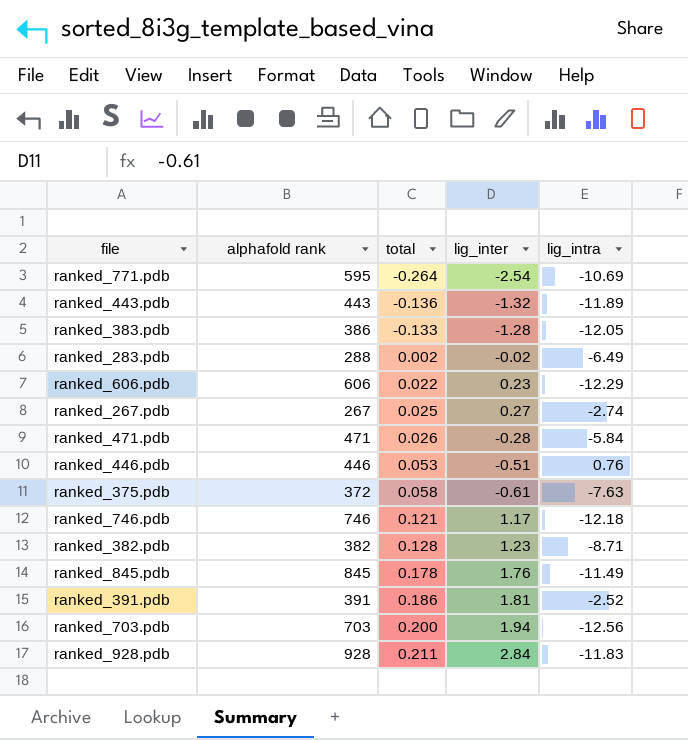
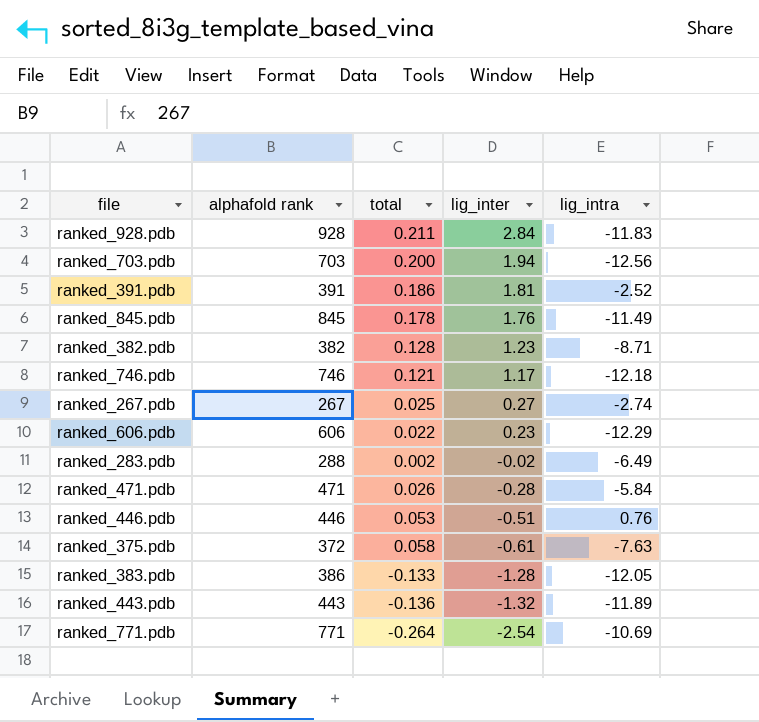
row order: total ascending -> lig_inter descending
ranked_771.pdb | alphafold rank: 595 -> 771

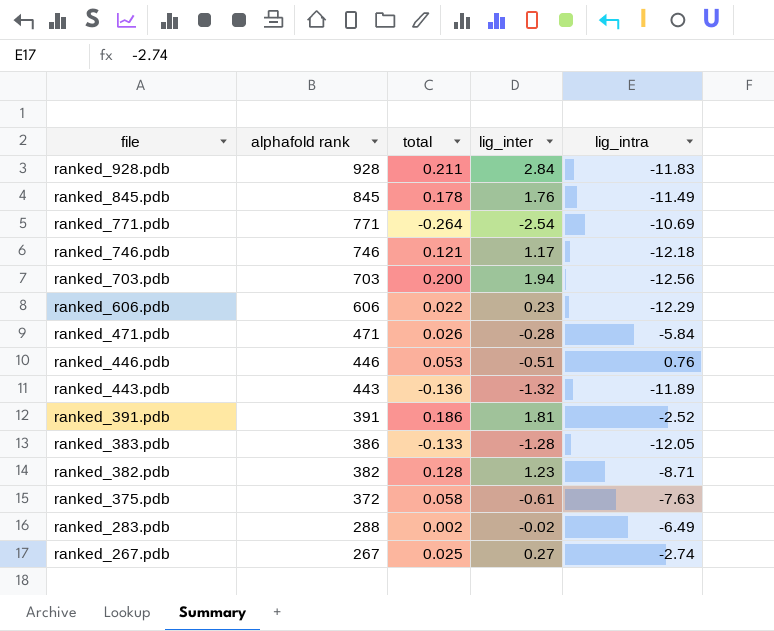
row order: lig_inter descending -> file descending

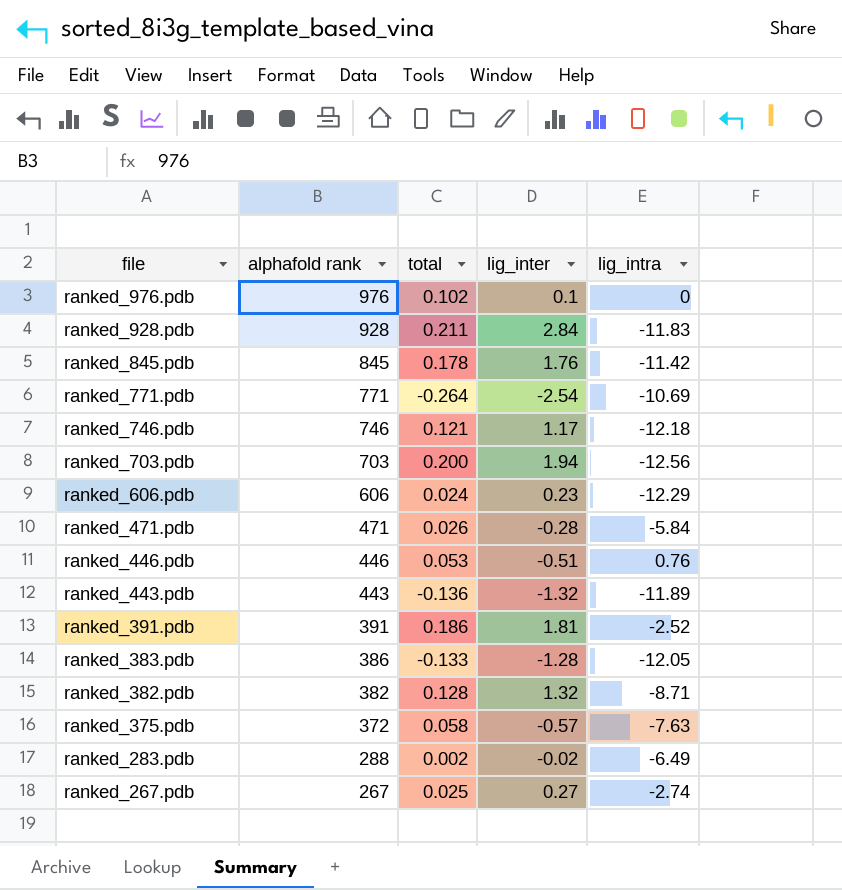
row ranked_976.pdb: none -> 976 | 0.102 | 0.1 | 0
ranked_845.pdb | lig_intra: -11.49 -> -11.42
ranked_606.pdb | total: 0.022 -> 0.024
ranked_382.pdb | lig_inter: 1.23 -> 1.32
ranked_375.pdb | lig_inter: -0.61 -> -0.57

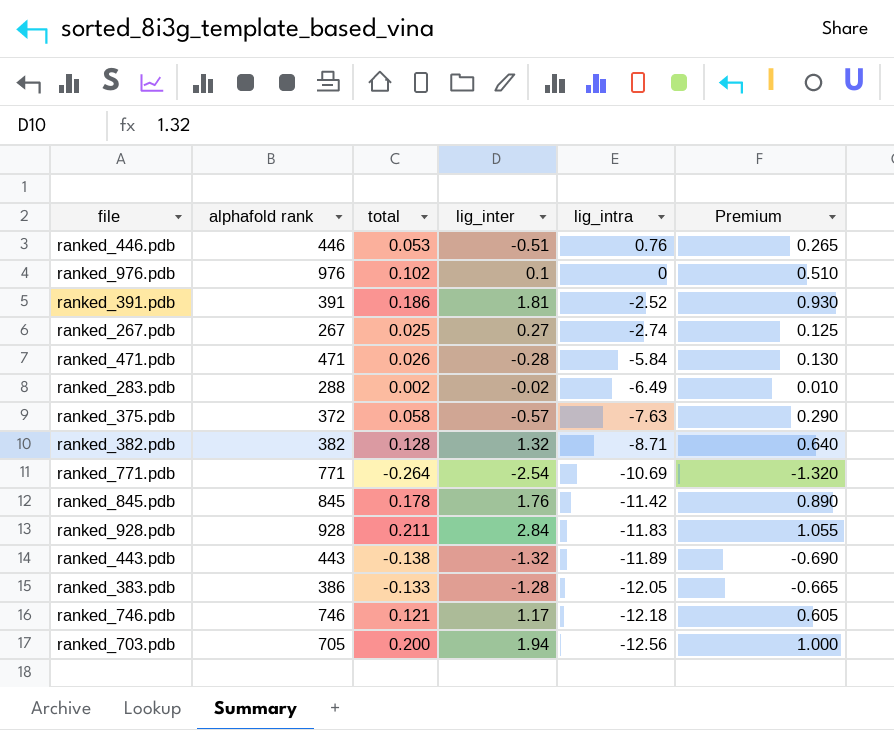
row order: file descending -> lig_intra descending
column Premium | formula: none -> [total] * 5
row ranked_606.pdb: 606 | 0.024 | 0.23 | -12.29 -> none
ranked_443.pdb | total: -0.136 -> -0.138
ranked_703.pdb | alphafold rank: 703 -> 705

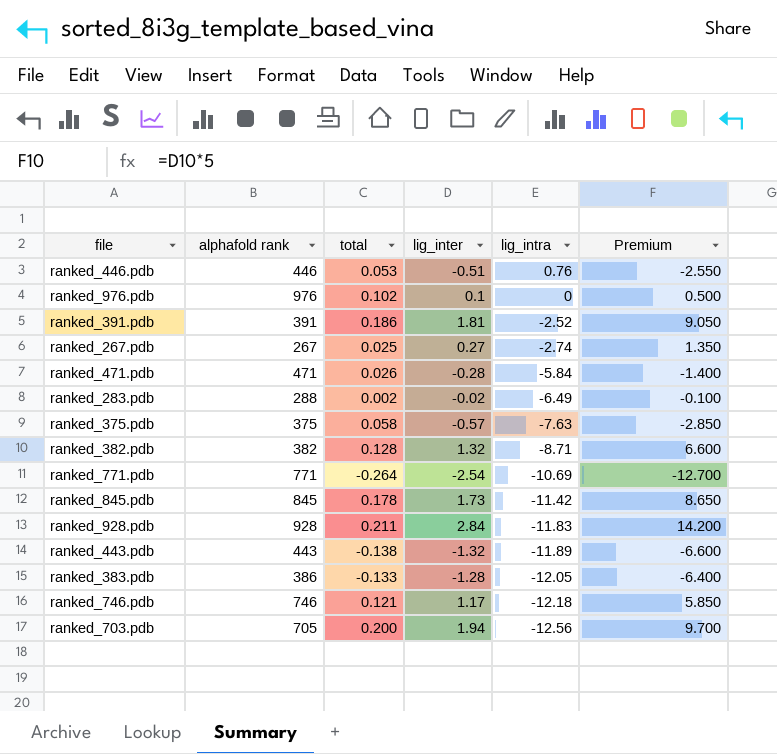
column Premium | formula: [total] * 5 -> [lig_inter] * 5
ranked_375.pdb | alphafold rank: 372 -> 375
ranked_845.pdb | lig_inter: 1.76 -> 1.73

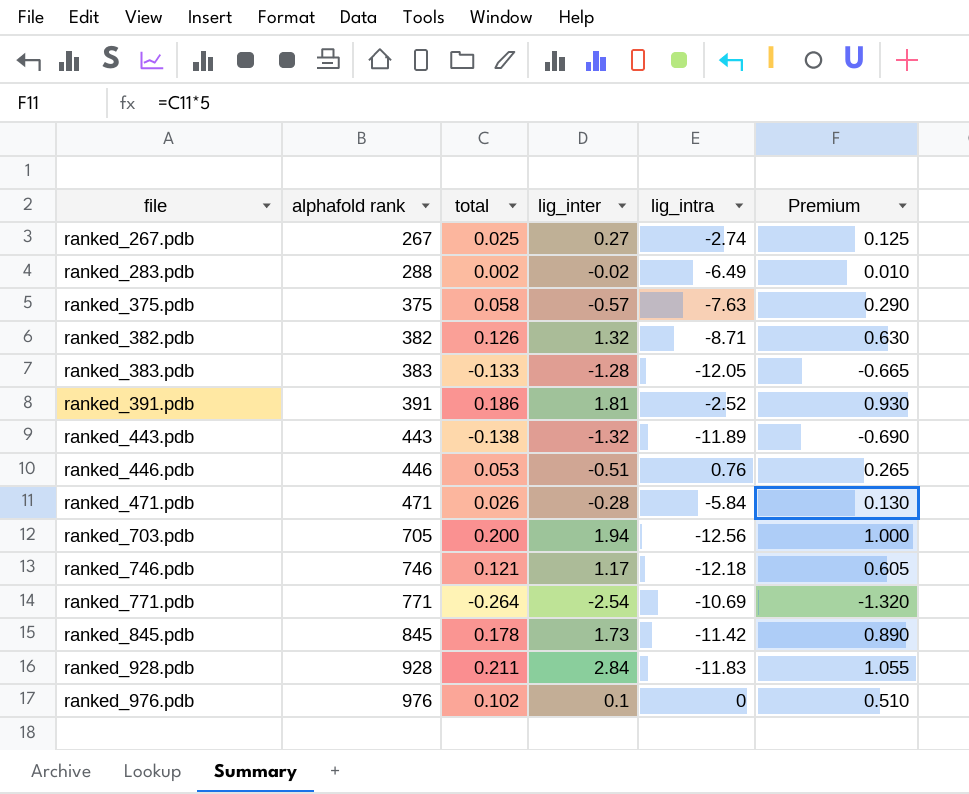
row order: lig_intra descending -> file ascending
column Premium | formula: [lig_inter] * 5 -> [total] * 5
ranked_382.pdb | total: 0.128 -> 0.126
ranked_383.pdb | alphafold rank: 386 -> 383

